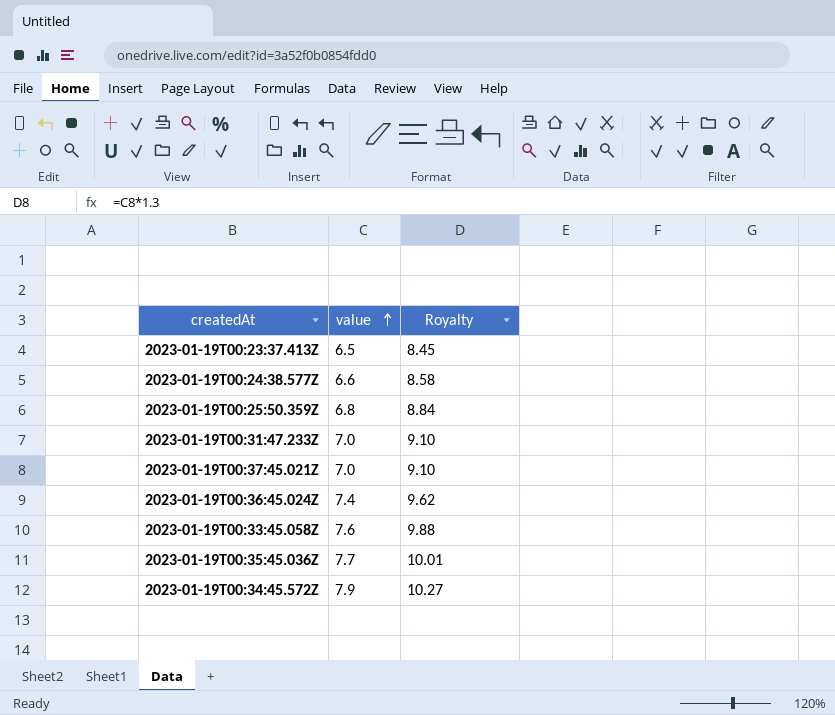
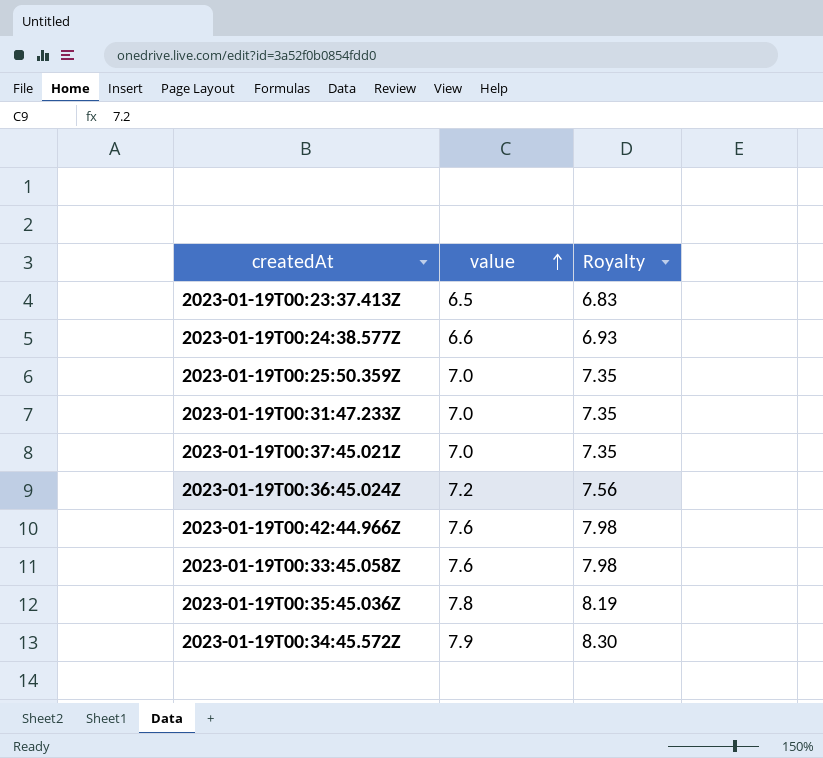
column Royalty | formula: [value] * 1.3 -> [value] * 1.05
2023-01-19T00:25:50.359Z | value: 6.8 -> 7.0
2023-01-19T00:36:45.024Z | value: 7.4 -> 7.2
row 2023-01-19T00:42:44.966Z: none -> 7.6 | 7.98
2023-01-19T00:35:45.036Z | value: 7.7 -> 7.8

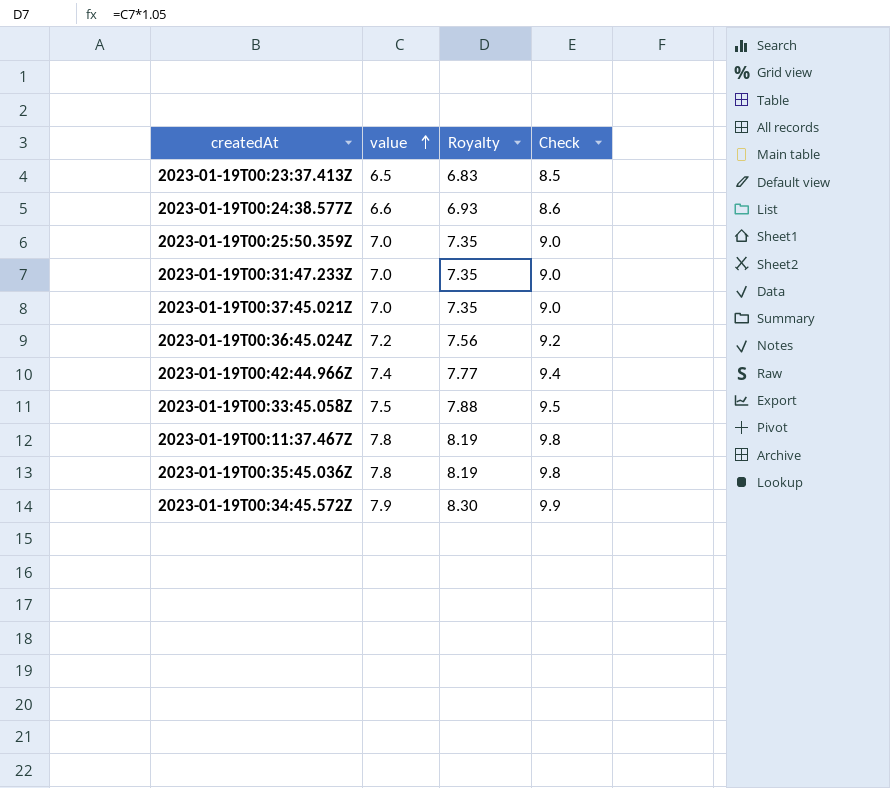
column Check | formula: none -> [value] + 2
2023-01-19T00:42:44.966Z | value: 7.6 -> 7.4
2023-01-19T00:42:44.966Z | Royalty: 7.98 -> 7.77
2023-01-19T00:33:45.058Z | value: 7.6 -> 7.5
2023-01-19T00:33:45.058Z | Royalty: 7.98 -> 7.88
row 2023-01-19T00:11:37.467Z: none -> 7.8 | 8.19 | 9.8

